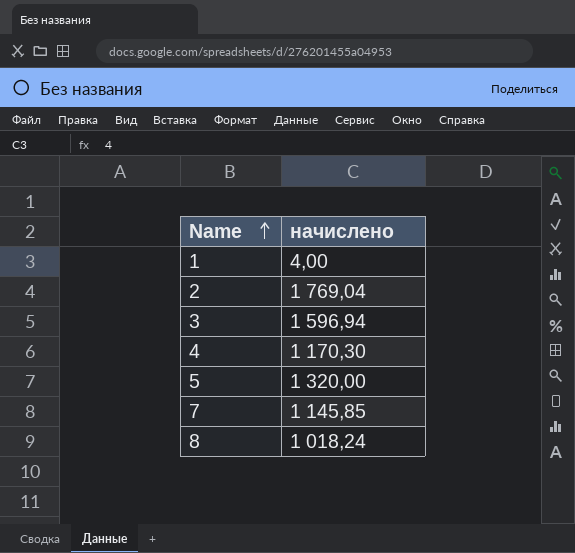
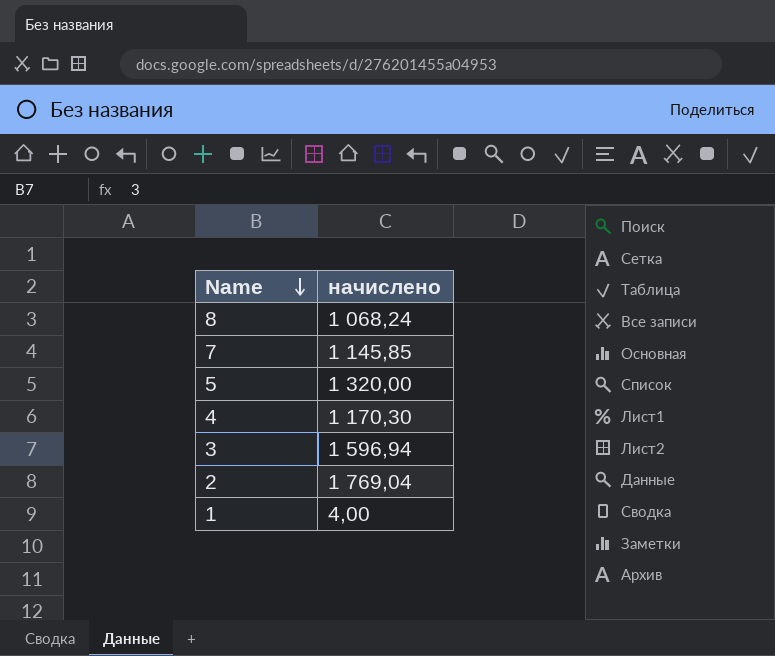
row order: Name ascending -> Name descending
8 | начислено: 1 018,24 -> 1 068,24

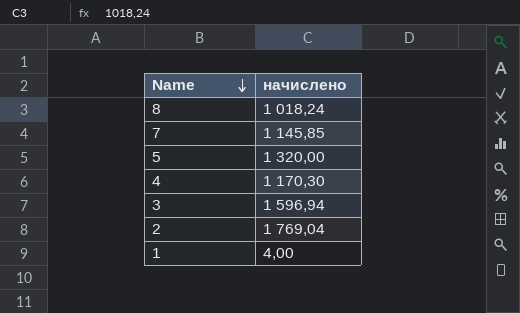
8 | начислено: 1 068,24 -> 1 018,24

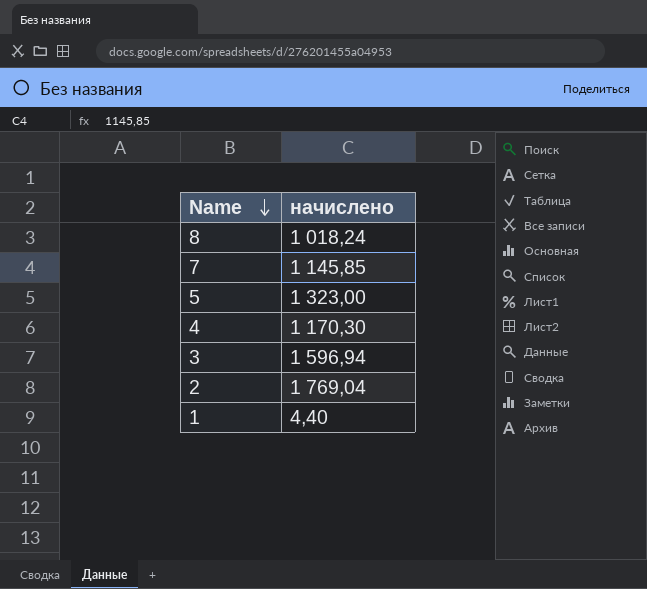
5 | начислено: 1 320,00 -> 1 323,00
1 | начислено: 4,00 -> 4,40

